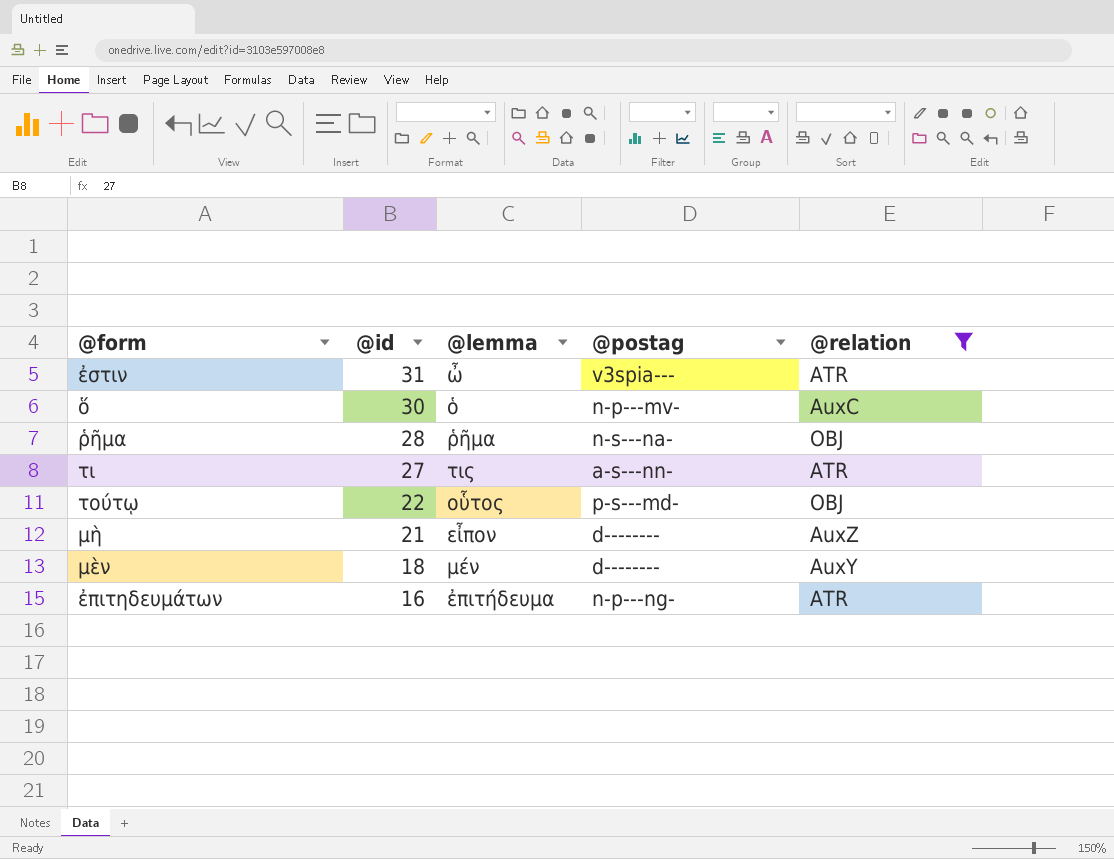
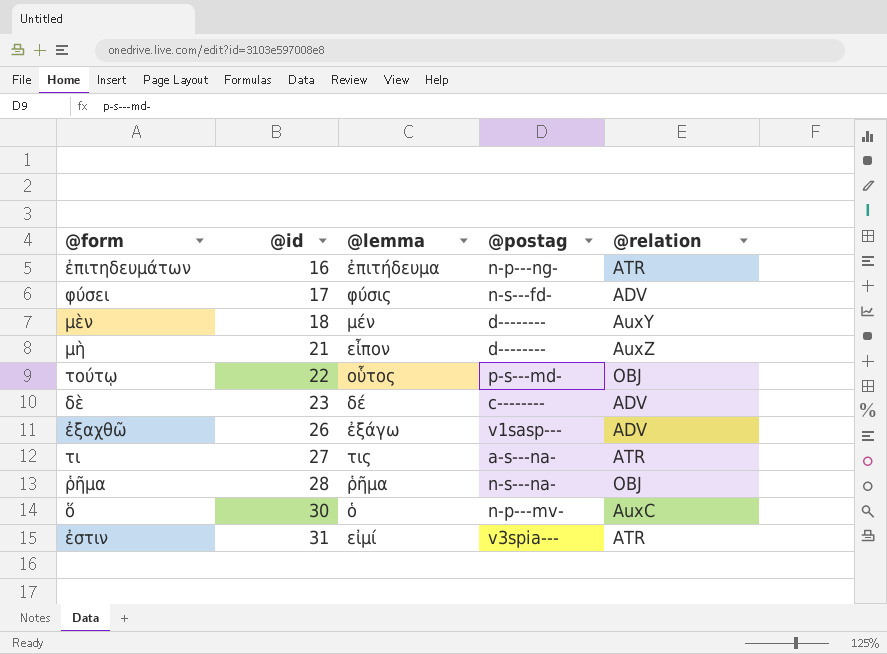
filter: @relation != ADV -> none
row order: @id descending -> @id ascending
τι | @postag: a-s---nn- -> a-s---na-
ἐστιν | @lemma: ὦ -> εἰμί

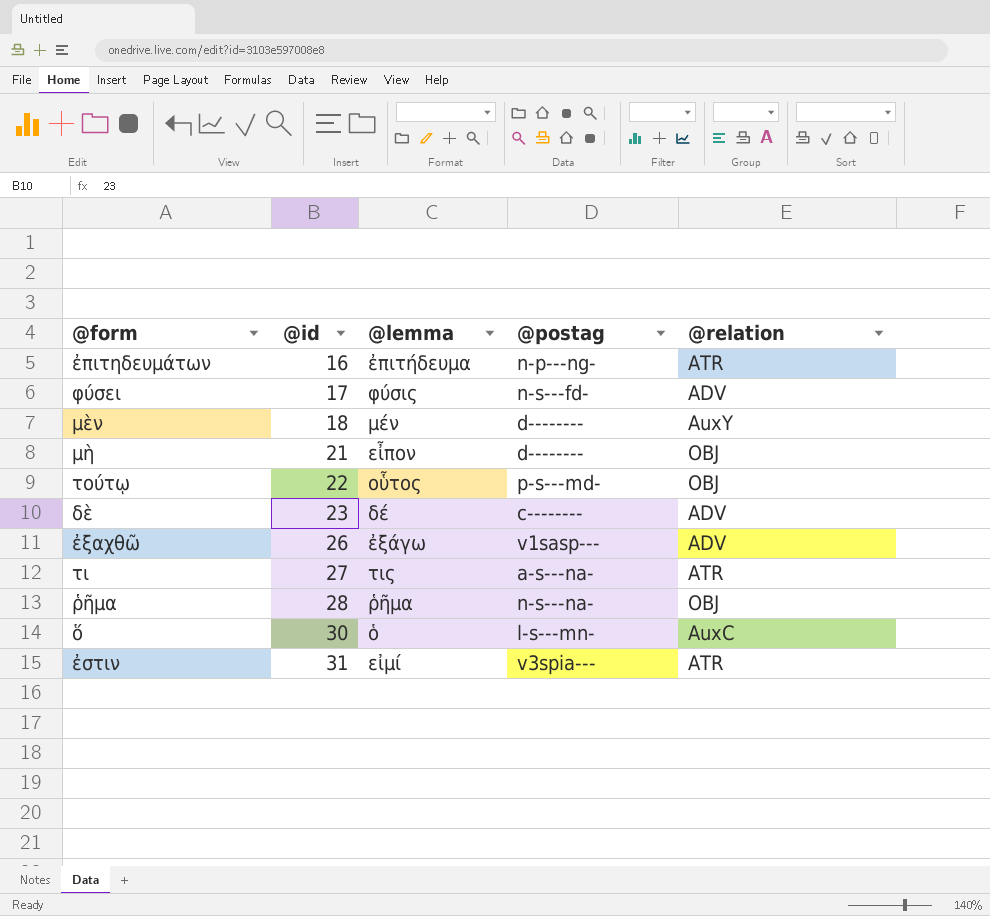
μὴ | @relation: AuxZ -> OBJ
ὅ | @postag: n-p---mv- -> l-s---mn-

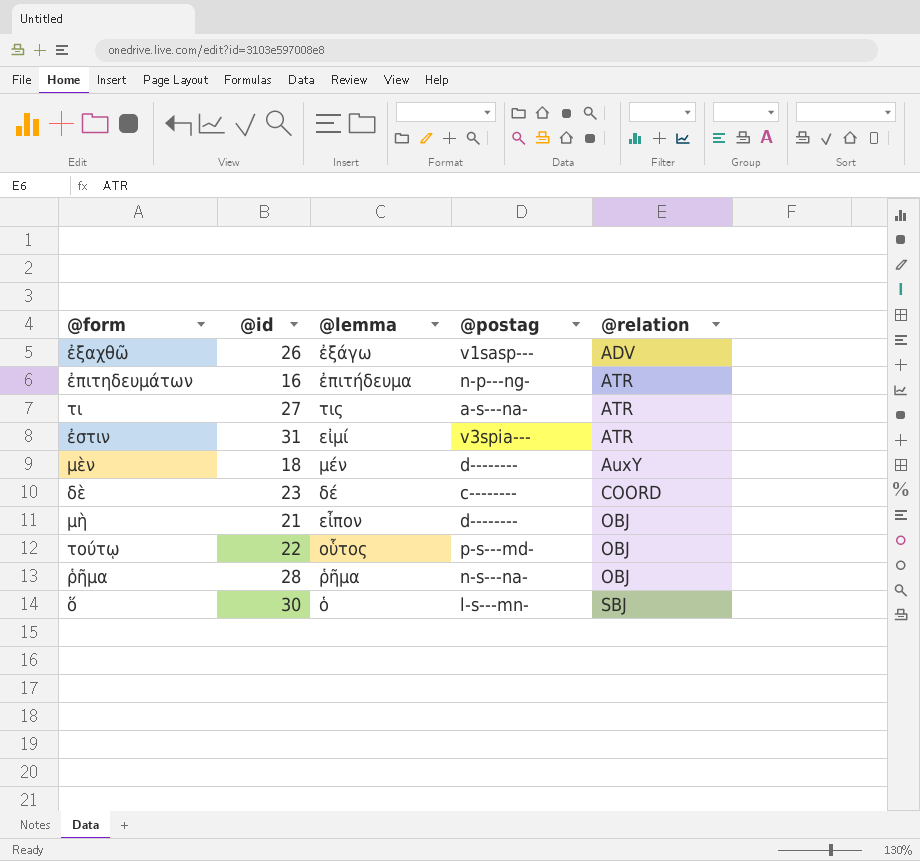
row order: @id ascending -> @relation ascending
row φύσει: 17 | φύσις | n-s---fd- | ADV -> none
δὲ | @relation: ADV -> COORD
ὅ | @relation: AuxC -> SBJ

